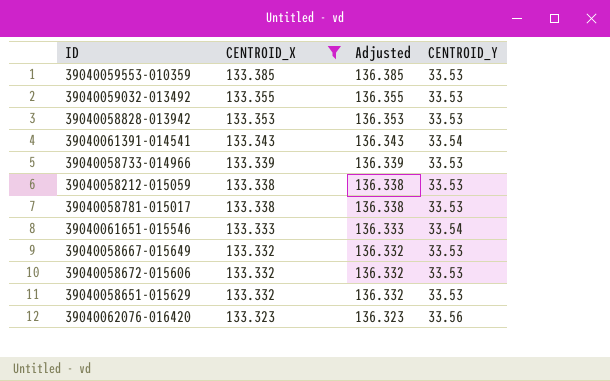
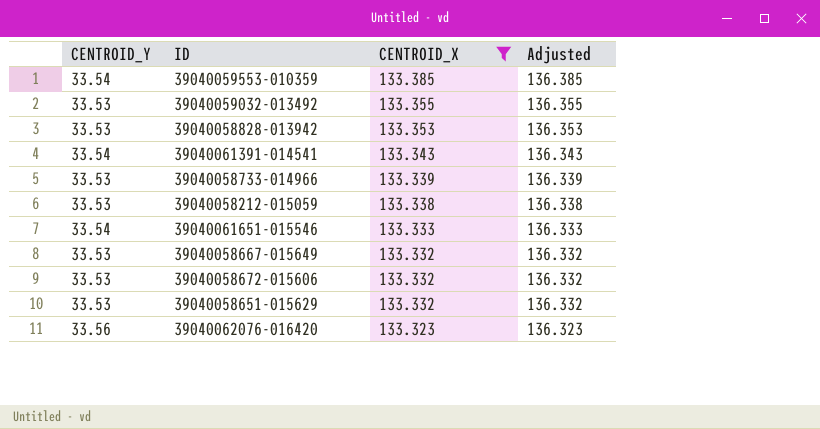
column CENTROID_Y | position: 4 -> 1
row 39040058781-015017: 133.338 | 136.338 | 33.53 -> none
39040059553-010359 | CENTROID_Y: 33.53 -> 33.54

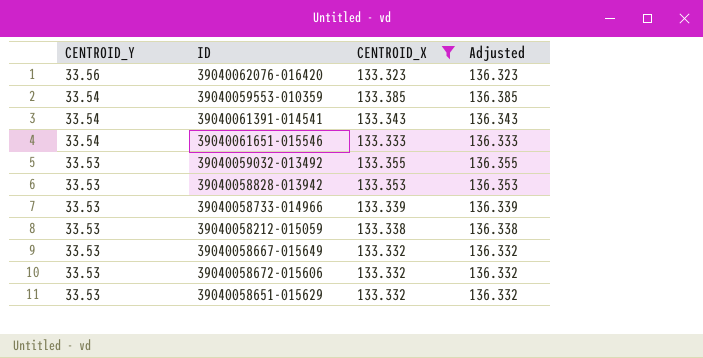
row order: CENTROID_X descending -> CENTROID_Y descending

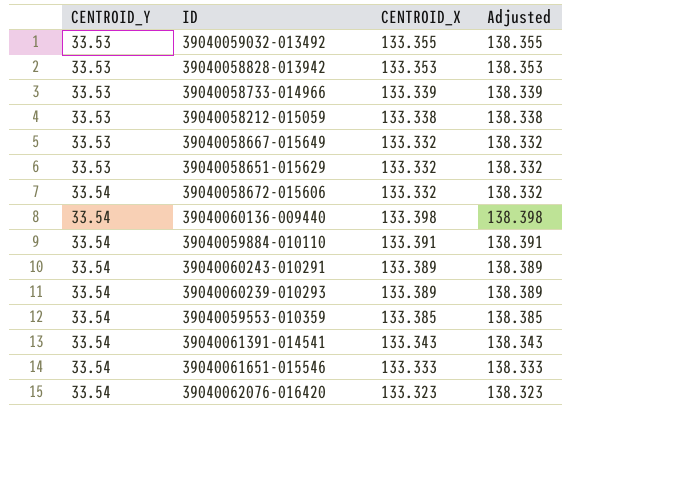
filter: CENTROID_X <= 133.385 -> none
row order: CENTROID_Y descending -> CENTROID_Y ascending
column Adjusted | formula: [CENTROID_X] + 3 -> [CENTROID_X] + 5
39040058672-015606 | CENTROID_Y: 33.53 -> 33.54
39040062076-016420 | CENTROID_Y: 33.56 -> 33.54

